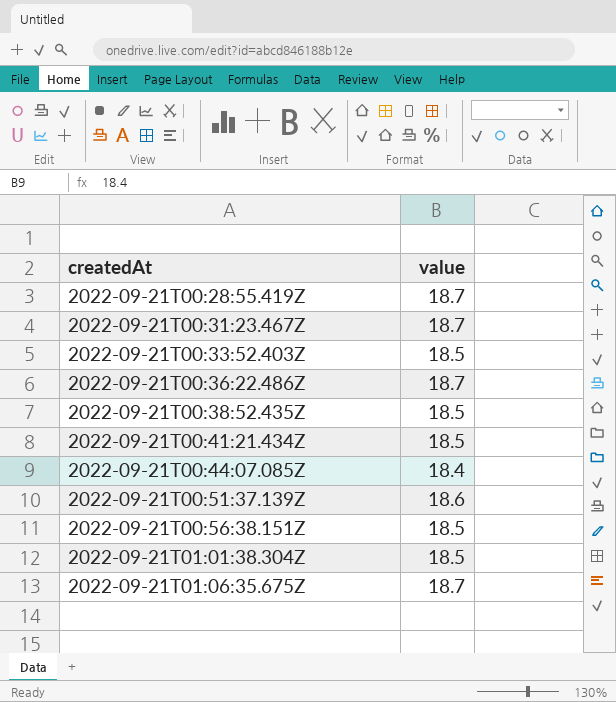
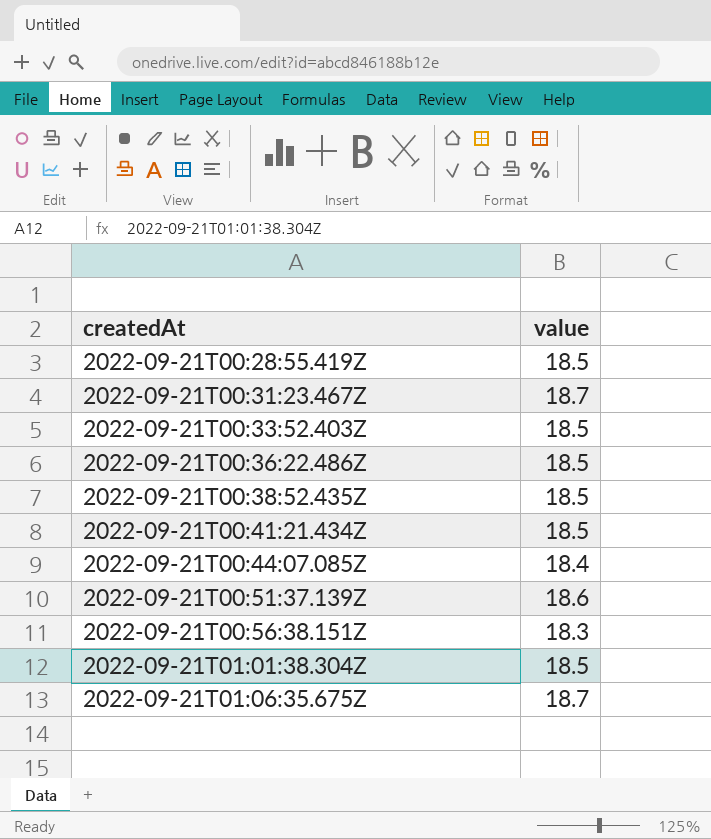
2022-09-21T00:28:55.419Z | value: 18.7 -> 18.5
2022-09-21T00:36:22.486Z | value: 18.7 -> 18.5
2022-09-21T00:56:38.151Z | value: 18.5 -> 18.3

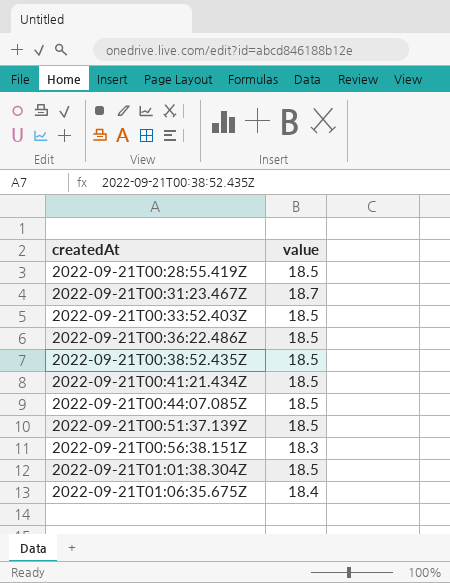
2022-09-21T00:44:07.085Z | value: 18.4 -> 18.5
2022-09-21T00:51:37.139Z | value: 18.6 -> 18.5
2022-09-21T01:06:35.675Z | value: 18.7 -> 18.4

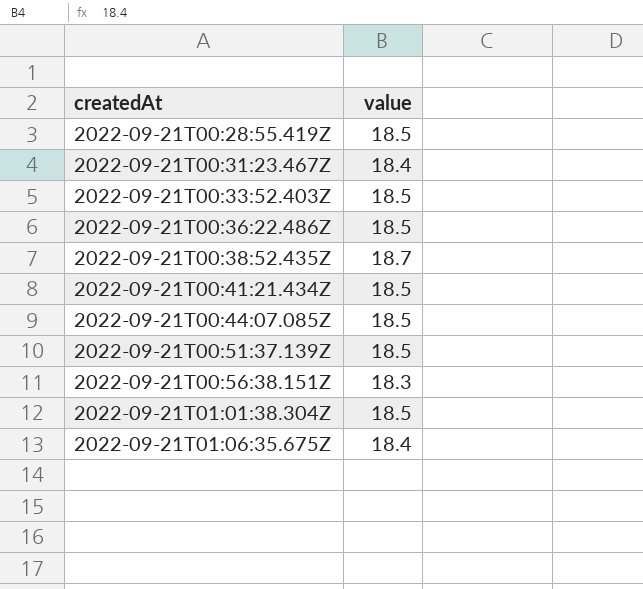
2022-09-21T00:31:23.467Z | value: 18.7 -> 18.4
2022-09-21T00:38:52.435Z | value: 18.5 -> 18.7

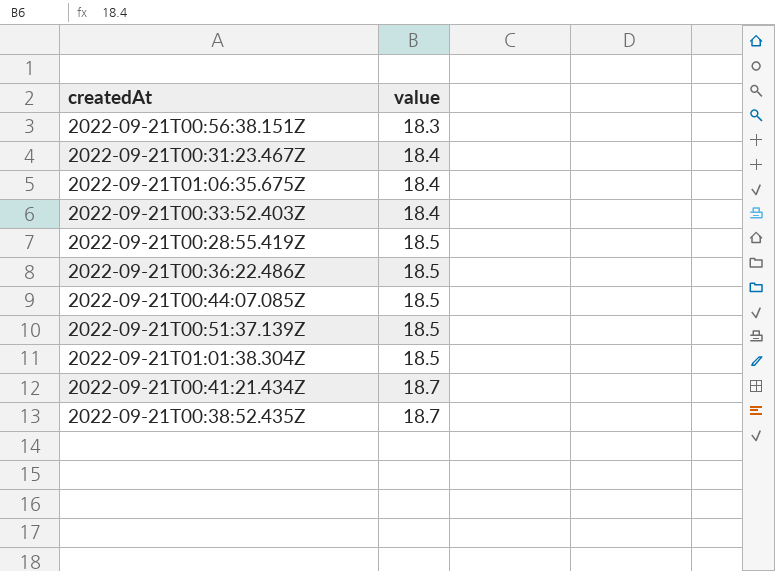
row order: createdAt ascending -> value ascending
2022-09-21T00:33:52.403Z | value: 18.5 -> 18.4
2022-09-21T00:41:21.434Z | value: 18.5 -> 18.7

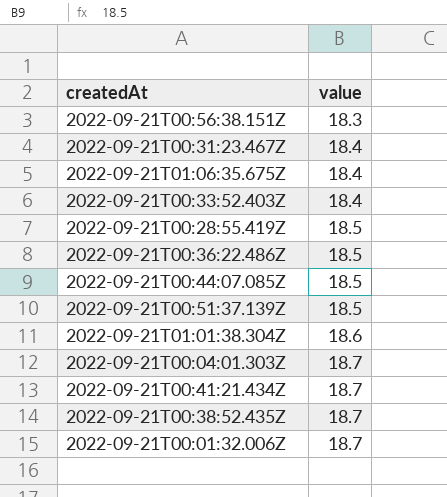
2022-09-21T01:01:38.304Z | value: 18.5 -> 18.6
row 2022-09-21T00:04:01.303Z: none -> 18.7
row 2022-09-21T00:01:32.006Z: none -> 18.7

